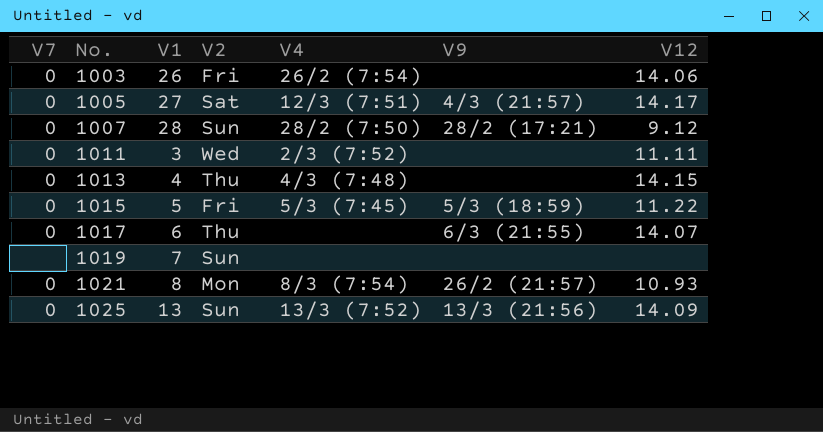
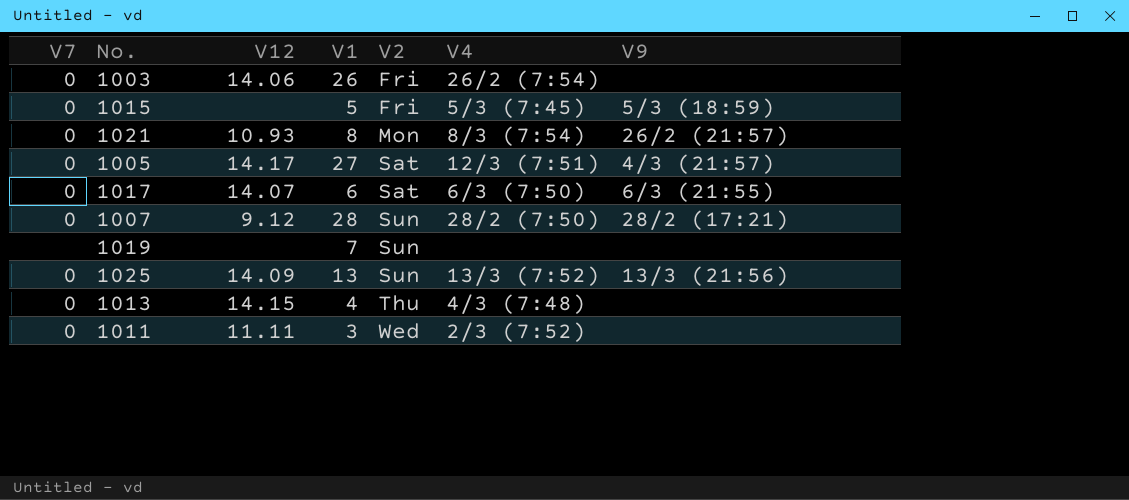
row order: No. ascending -> V2 ascending
column V12 | position: 7 -> 3
1015 | V12: 11.22 -> none
1017 | V2: Thu -> Sat
1017 | V4: none -> 6/3 (7:50)

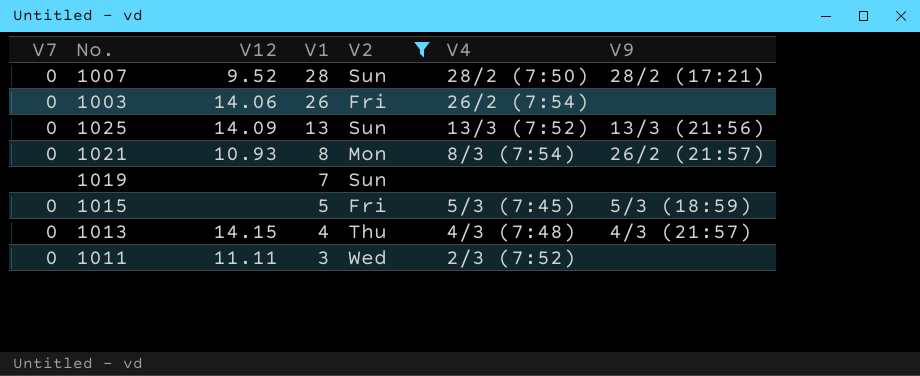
filter: none -> V2 != Sat
row order: V2 ascending -> V1 descending
1007 | V12: 9.12 -> 9.52
1013 | V9: none -> 4/3 (21:57)

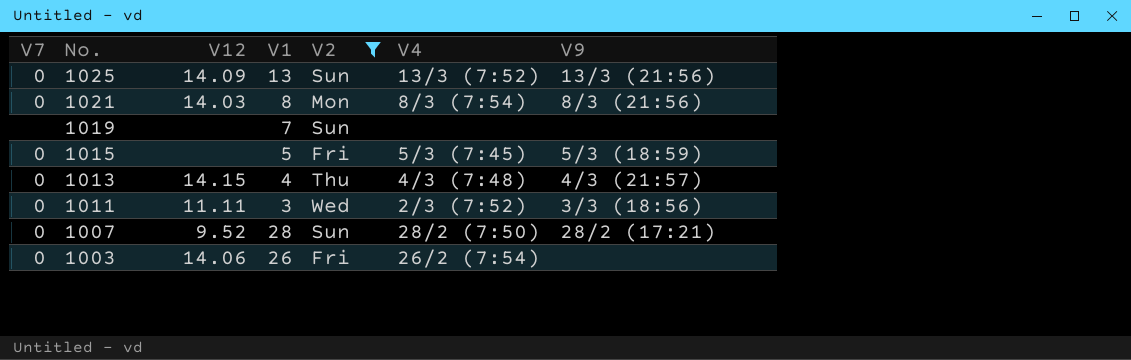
row order: V1 descending -> No. descending
1021 | V12: 10.93 -> 14.03
1021 | V9: 26/2 (21:57) -> 8/3 (21:56)
1011 | V9: none -> 3/3 (18:56)

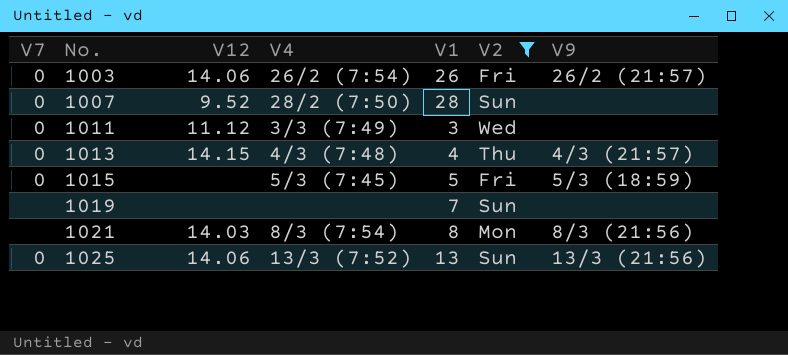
row order: No. descending -> No. ascending
column V4 | position: 6 -> 4
1003 | V9: none -> 26/2 (21:57)
1007 | V9: 28/2 (17:21) -> none
1011 | V12: 11.11 -> 11.12
1011 | V4: 2/3 (7:52) -> 3/3 (7:49)
1011 | V9: 3/3 (18:56) -> none
1021 | V7: 0 -> none
1025 | V12: 14.09 -> 14.06

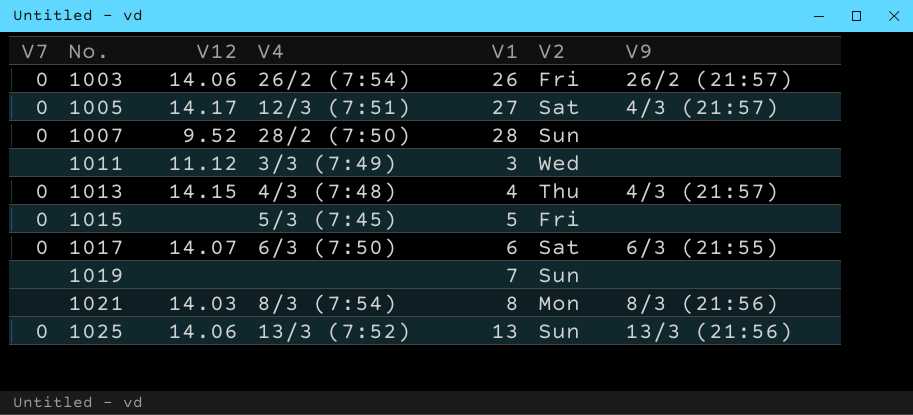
filter: V2 != Sat -> none
1011 | V7: 0 -> none
1015 | V9: 5/3 (18:59) -> none

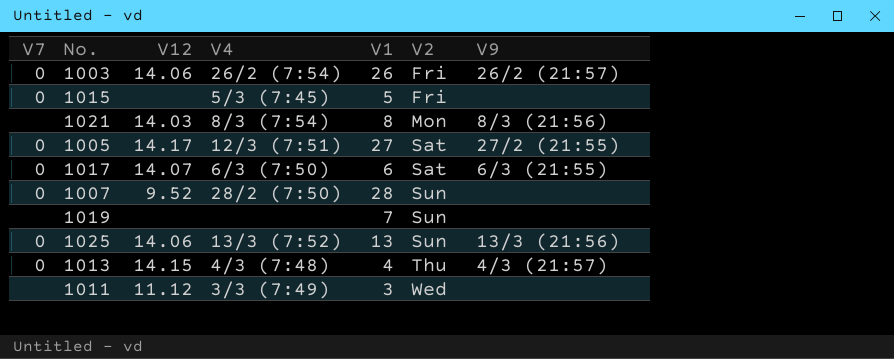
row order: No. ascending -> V2 ascending
1005 | V9: 4/3 (21:57) -> 27/2 (21:55)

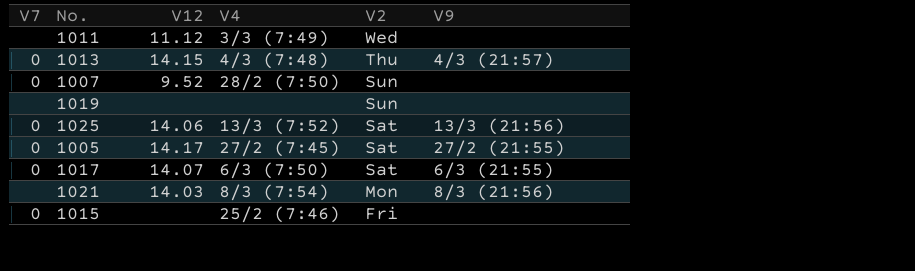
row order: V2 ascending -> V2 descending
column V1 | position: 5 -> none
row 1003: 0 | 14.06 | 26/2 (7:54) | 26 | Fri | 26/2 (21:57) -> none
1025 | V2: Sun -> Sat
1005 | V4: 12/3 (7:51) -> 27/2 (7:45)
1015 | V4: 5/3 (7:45) -> 25/2 (7:46)

